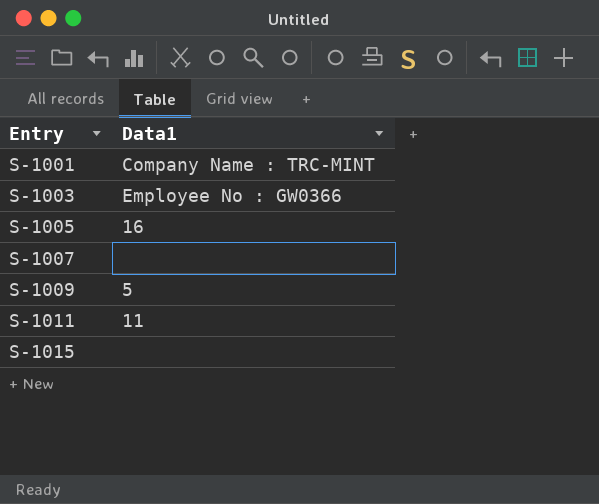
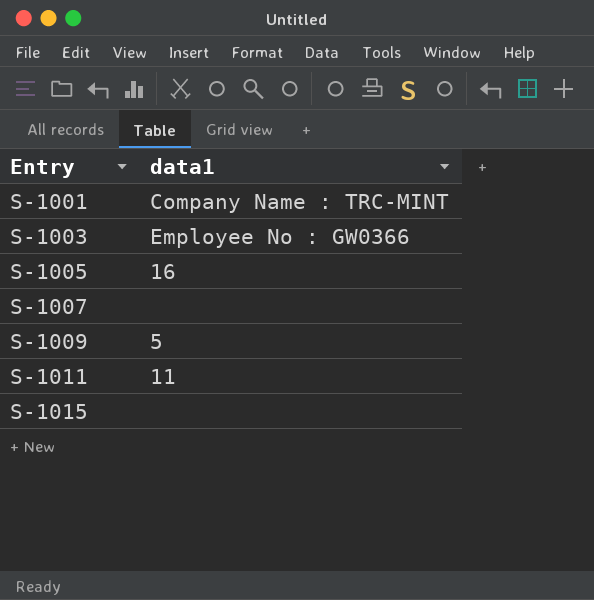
column name: Data1 -> data1

